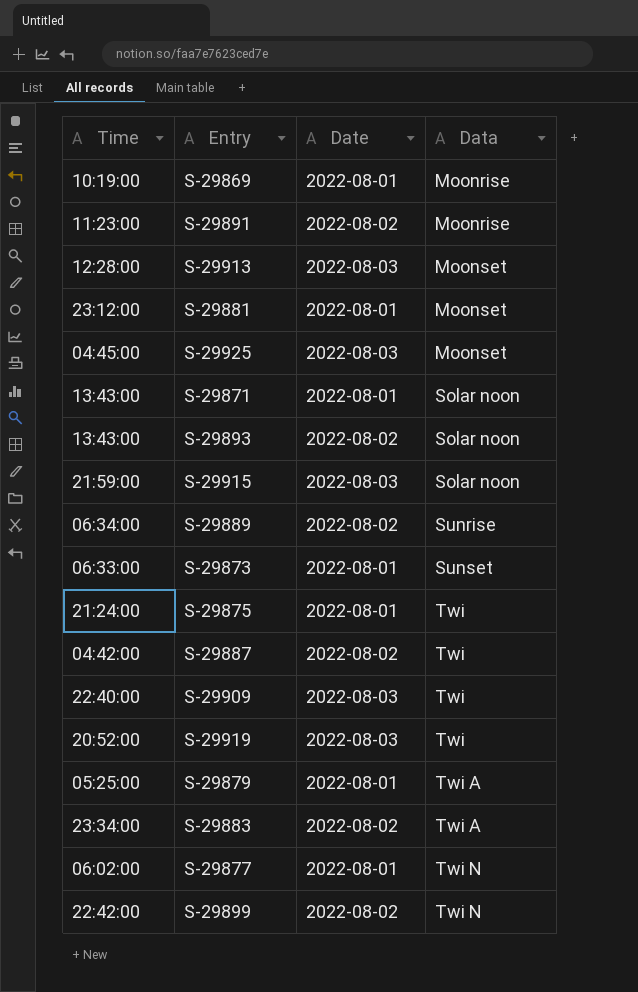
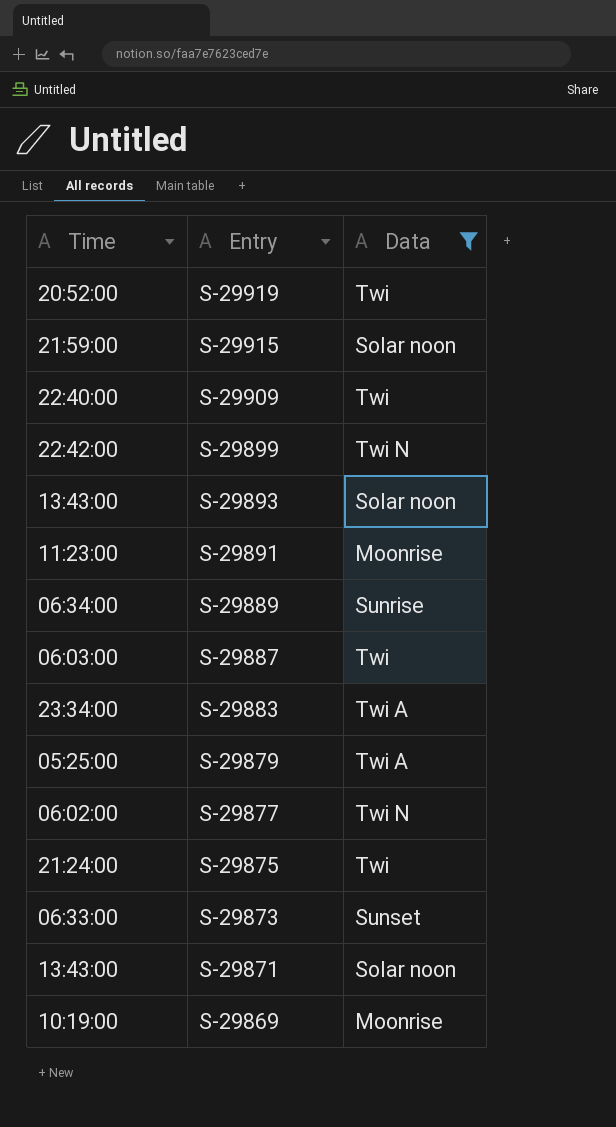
filter: none -> Data != Moonset
row order: Data ascending -> Entry descending
column Date | position: 3 -> none
S-29887 | Time: 04:42:00 -> 06:03:00

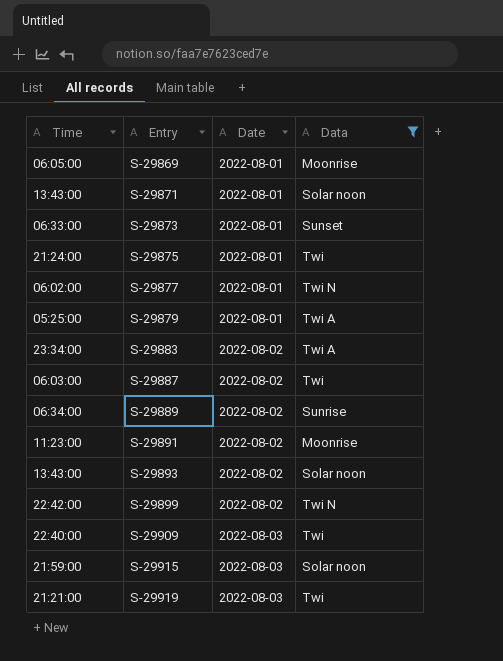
row order: Entry descending -> Entry ascending
column Date | position: none -> 3
S-29869 | Time: 10:19:00 -> 06:05:00
S-29919 | Time: 20:52:00 -> 21:21:00

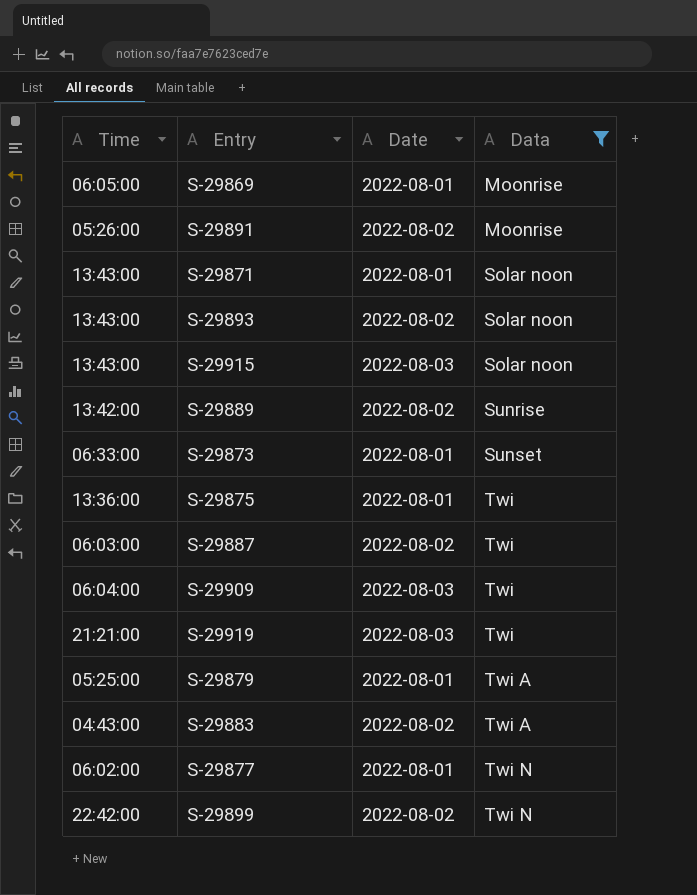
row order: Entry ascending -> Data ascending
S-29891 | Time: 11:23:00 -> 05:26:00
S-29915 | Time: 21:59:00 -> 13:43:00
S-29889 | Time: 06:34:00 -> 13:42:00
S-29875 | Time: 21:24:00 -> 13:36:00
S-29909 | Time: 22:40:00 -> 06:04:00
S-29883 | Time: 23:34:00 -> 04:43:00

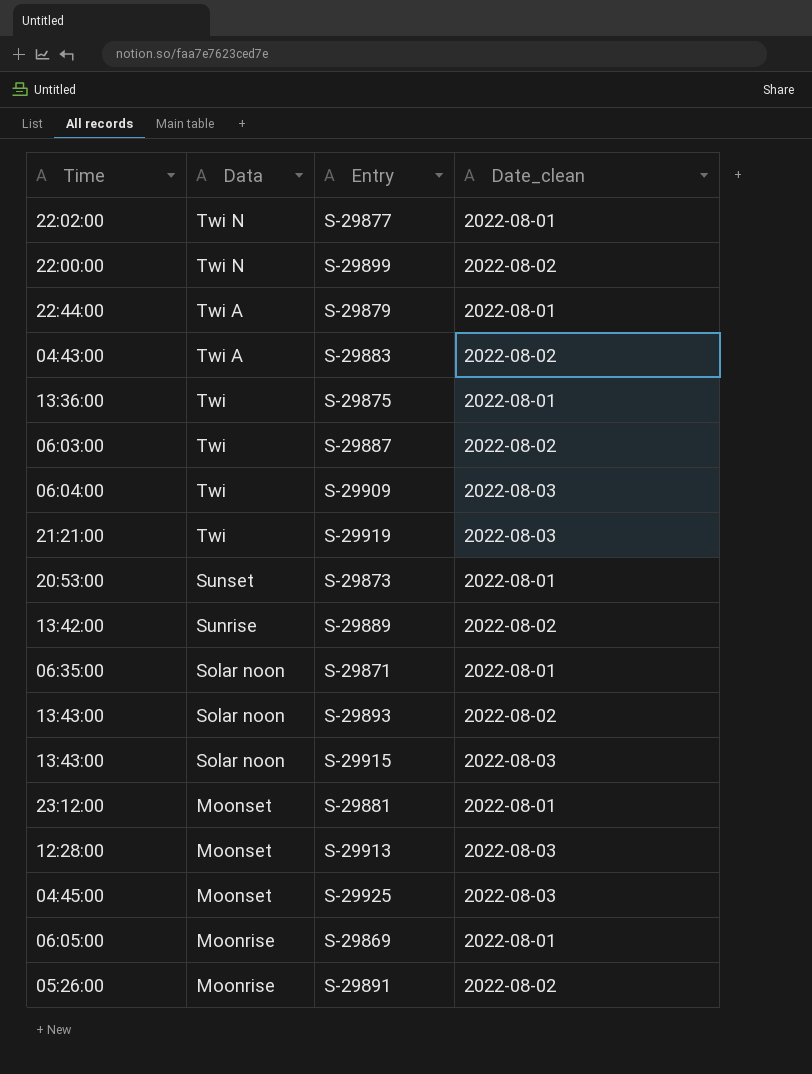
filter: Data != Moonset -> none
row order: Data ascending -> Data descending
column Data | position: 4 -> 2
column name: Date -> Date_clean
S-29877 | Time: 06:02:00 -> 22:02:00
S-29899 | Time: 22:42:00 -> 22:00:00
S-29879 | Time: 05:25:00 -> 22:44:00
S-29873 | Time: 06:33:00 -> 20:53:00
S-29871 | Time: 13:43:00 -> 06:35:00

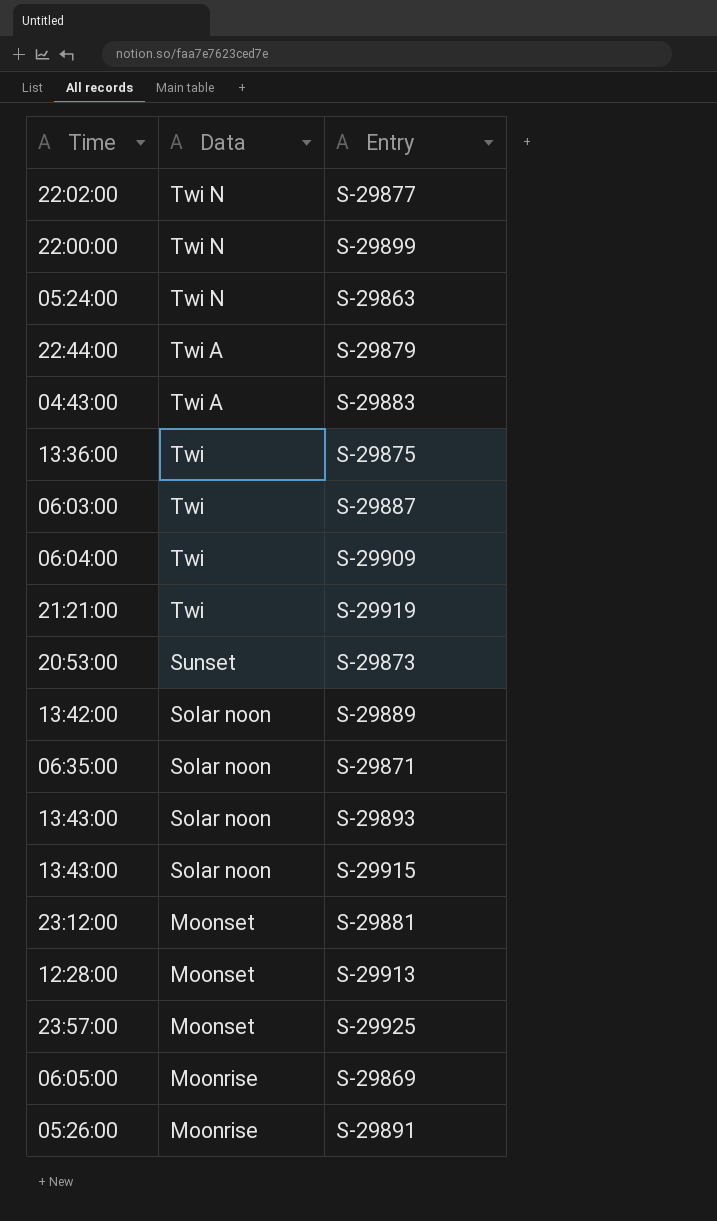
column Date_clean | position: 4 -> none
row S-29863: none -> 05:24:00 | Twi N
S-29889 | Data: Sunrise -> Solar noon
S-29925 | Time: 04:45:00 -> 23:57:00

